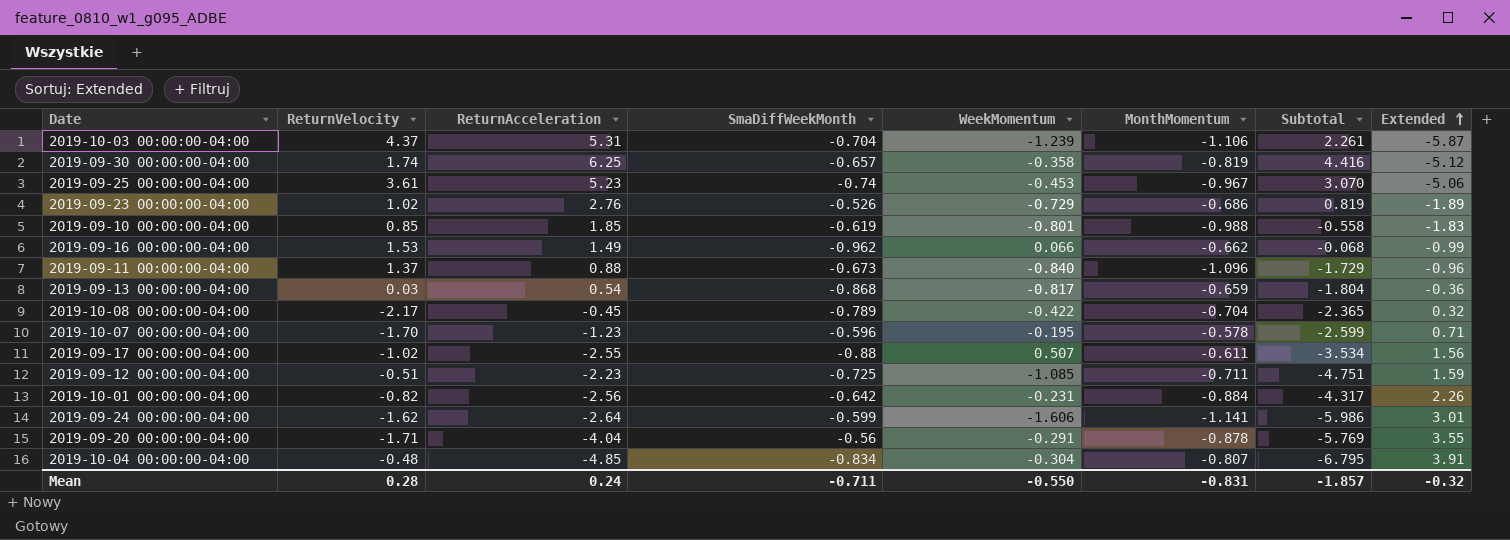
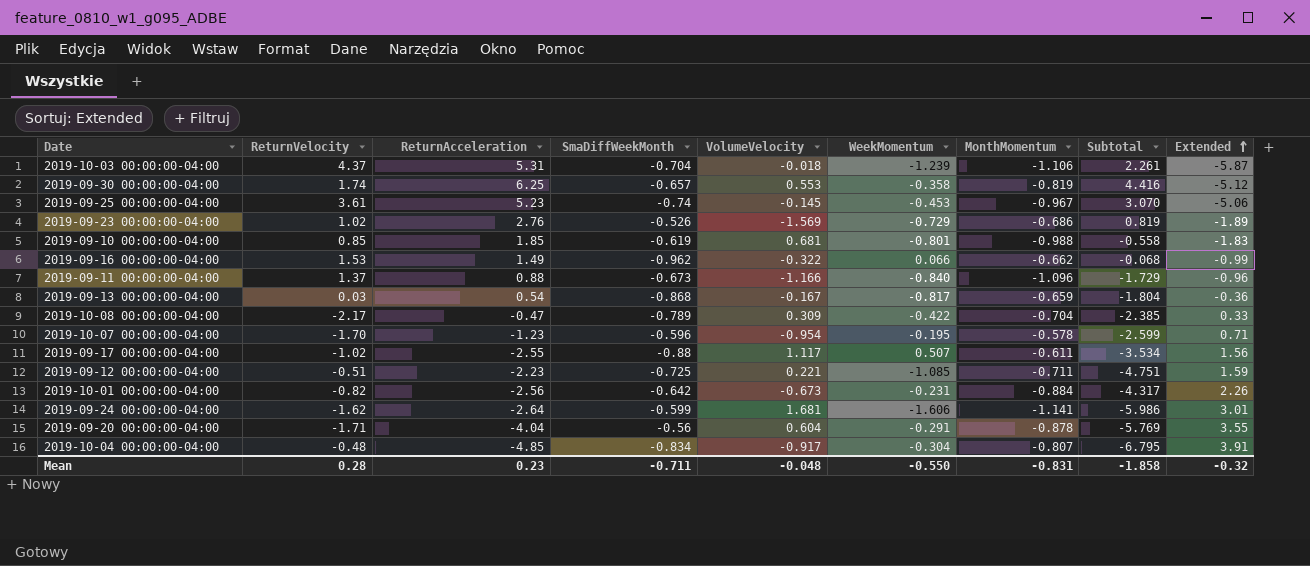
column VolumeVelocity | position: none -> 5
2019-10-08 00:00:00-04:00 | ReturnAcceleration: -0.45 -> -0.47
2019-10-08 00:00:00-04:00 | Subtotal: -2.365 -> -2.385
2019-10-08 00:00:00-04:00 | Extended: 0.32 -> 0.33
Mean | ReturnAcceleration: 0.24 -> 0.23
Mean | Subtotal: -1.857 -> -1.858

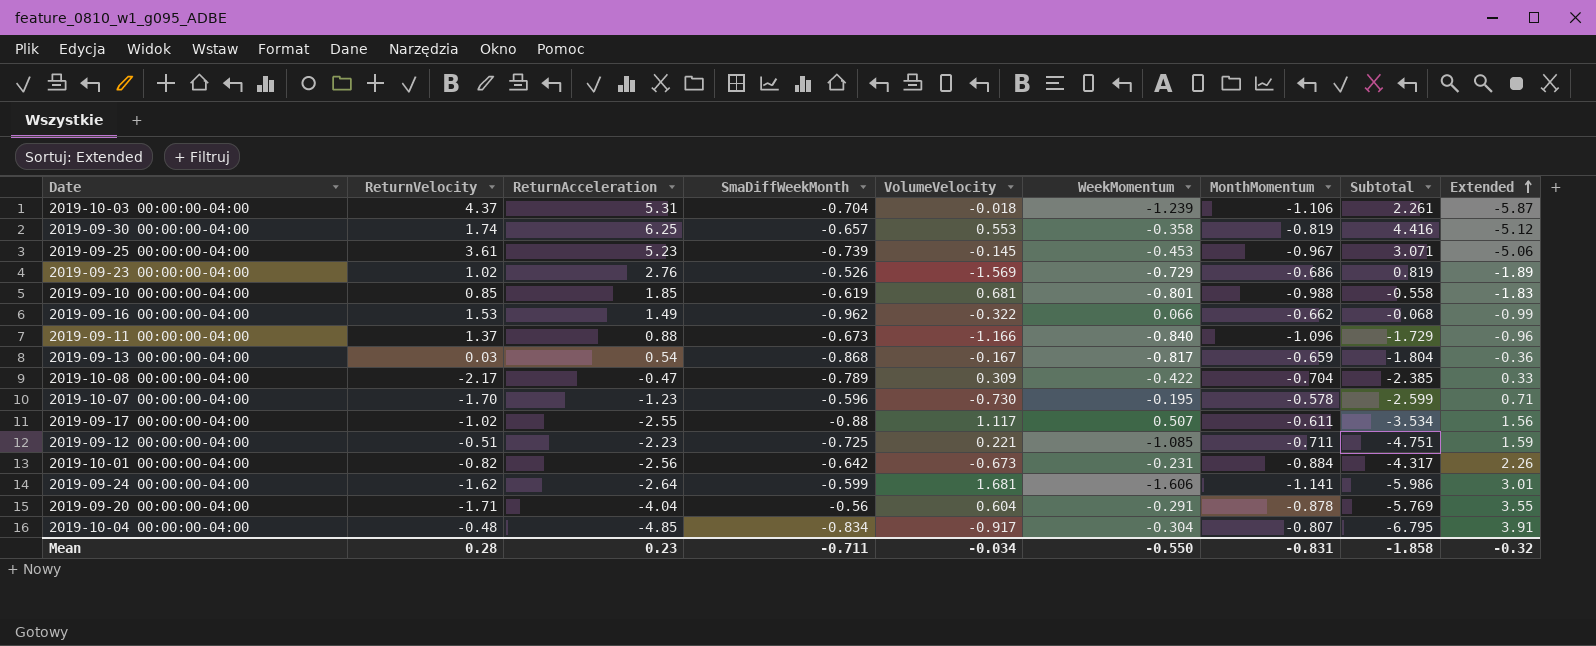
2019-09-25 00:00:00-04:00 | SmaDiffWeekMonth: -0.74 -> -0.739
2019-09-25 00:00:00-04:00 | Subtotal: 3.070 -> 3.071
2019-10-07 00:00:00-04:00 | VolumeVelocity: -0.954 -> -0.730
Mean | VolumeVelocity: -0.048 -> -0.034

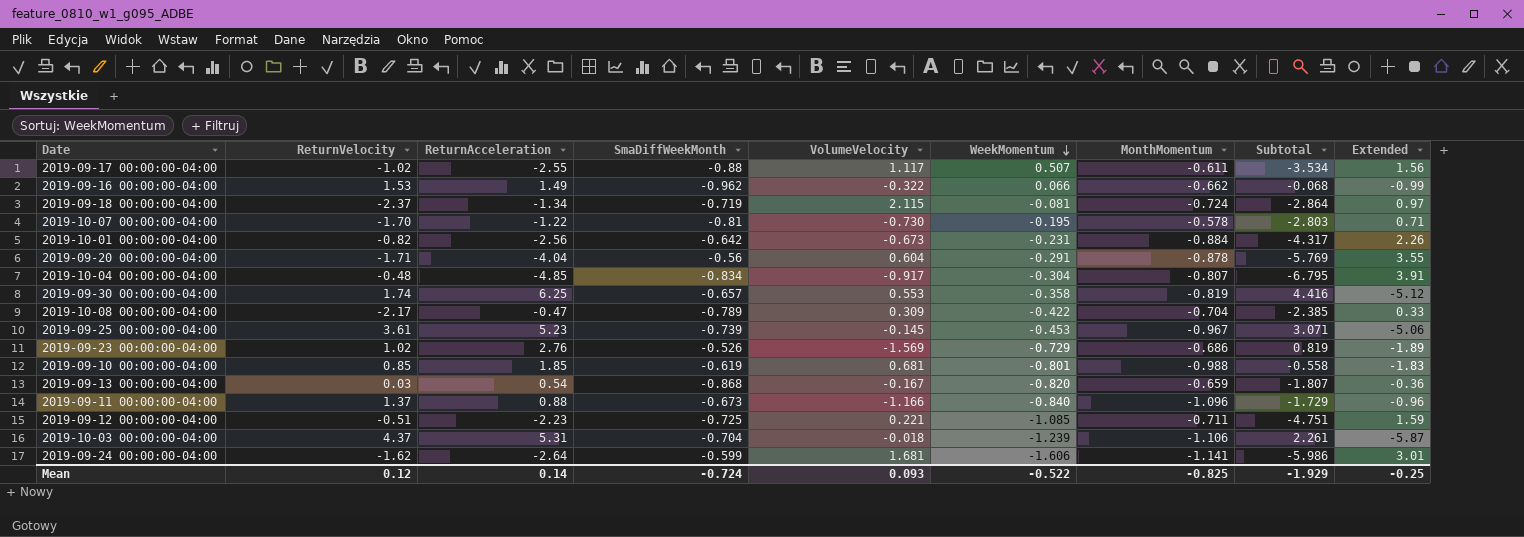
row order: Extended ascending -> WeekMomentum descending
row 2019-09-18 00:00:00-04:00: none -> -2.37 | -1.34 | -0.719 | 2.115 | -0.081 | -0.724 | -2.864 | 0.97
2019-10-07 00:00:00-04:00 | ReturnAcceleration: -1.23 -> -1.22
2019-10-07 00:00:00-04:00 | SmaDiffWeekMonth: -0.596 -> -0.81
2019-10-07 00:00:00-04:00 | Subtotal: -2.599 -> -2.803
2019-09-13 00:00:00-04:00 | WeekMomentum: -0.817 -> -0.820
2019-09-13 00:00:00-04:00 | Subtotal: -1.804 -> -1.807
Mean | ReturnVelocity: 0.28 -> 0.12
Mean | ReturnAcceleration: 0.23 -> 0.14
Mean | SmaDiffWeekMonth: -0.711 -> -0.724
Mean | VolumeVelocity: -0.034 -> 0.093
Mean | WeekMomentum: -0.550 -> -0.522
Mean | MonthMomentum: -0.831 -> -0.825
Mean | Subtotal: -1.858 -> -1.929
Mean | Extended: -0.32 -> -0.25

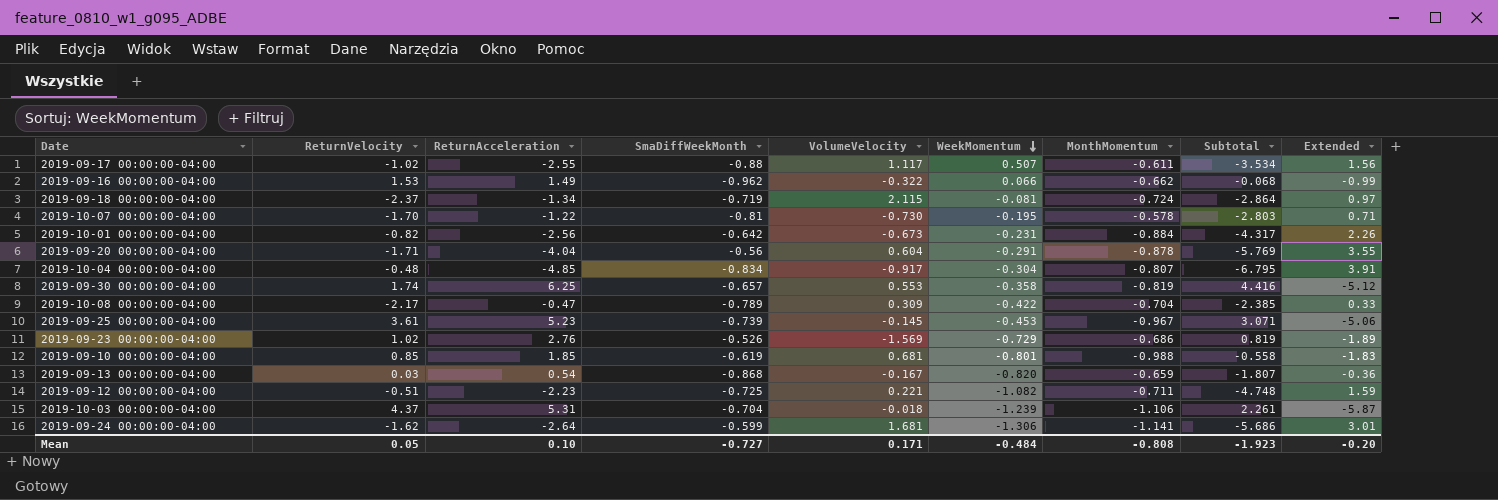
row 2019-09-11 00:00:00-04:00: 1.37 | 0.88 | -0.673 | -1.166 | -0.840 | -1.096 | -1.729 | -0.96 -> none
2019-09-12 00:00:00-04:00 | WeekMomentum: -1.085 -> -1.082
2019-09-12 00:00:00-04:00 | Subtotal: -4.751 -> -4.748
2019-09-24 00:00:00-04:00 | WeekMomentum: -1.606 -> -1.306
2019-09-24 00:00:00-04:00 | Subtotal: -5.986 -> -5.686
Mean | ReturnVelocity: 0.12 -> 0.05
Mean | ReturnAcceleration: 0.14 -> 0.10
Mean | SmaDiffWeekMonth: -0.724 -> -0.727
Mean | VolumeVelocity: 0.093 -> 0.171
Mean | WeekMomentum: -0.522 -> -0.484
Mean | MonthMomentum: -0.825 -> -0.808
Mean | Subtotal: -1.929 -> -1.923
Mean | Extended: -0.25 -> -0.20

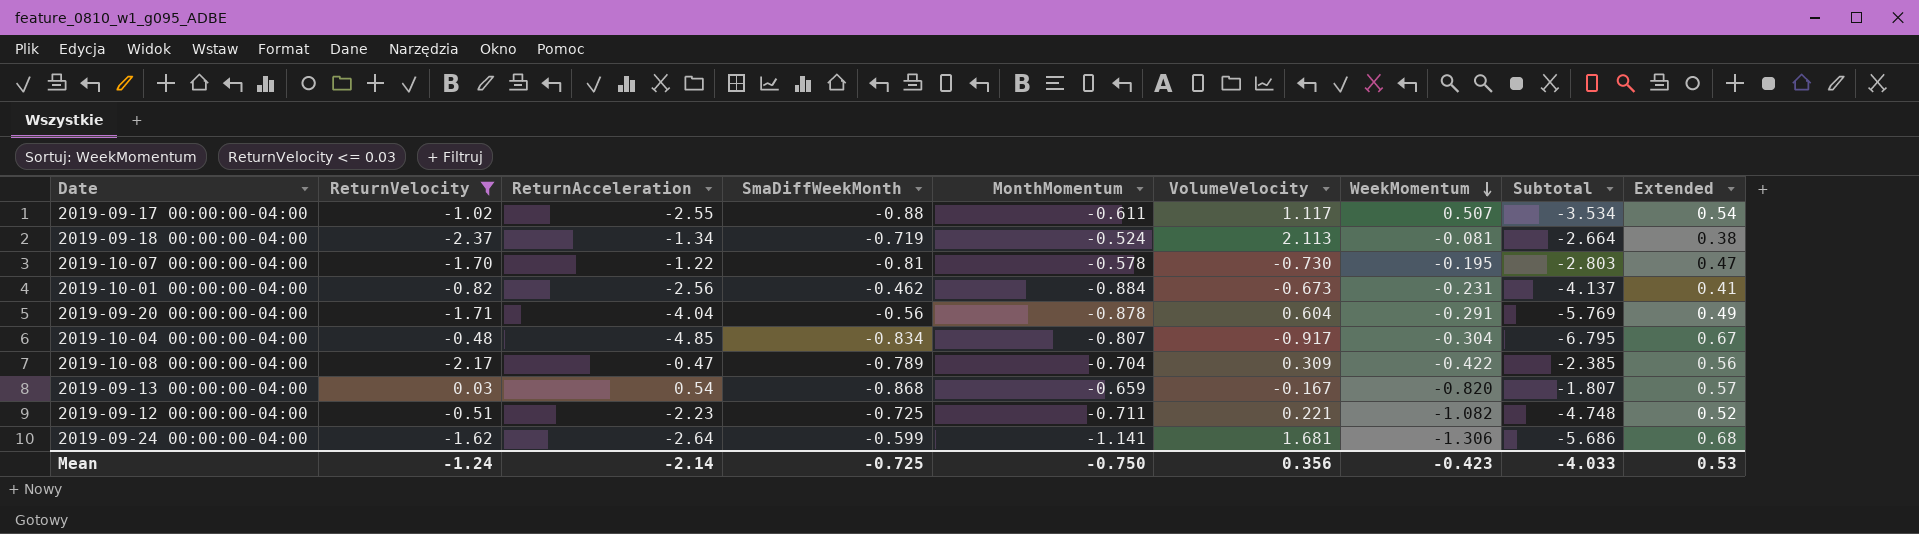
filter: none -> ReturnVelocity <= 0.03
column MonthMomentum | position: 7 -> 5
column Extended | formula: [ReturnAcceleration] * [MonthMomentum] -> [SmaDiffWeekMonth] * [MonthMomentum]
2019-09-18 00:00:00-04:00 | MonthMomentum: -0.724 -> -0.524
2019-09-18 00:00:00-04:00 | VolumeVelocity: 2.115 -> 2.113
2019-09-18 00:00:00-04:00 | Subtotal: -2.864 -> -2.664
2019-10-01 00:00:00-04:00 | SmaDiffWeekMonth: -0.642 -> -0.462
2019-10-01 00:00:00-04:00 | Subtotal: -4.317 -> -4.137
Mean | ReturnVelocity: 0.05 -> -1.24
Mean | ReturnAcceleration: 0.10 -> -2.14
Mean | SmaDiffWeekMonth: -0.727 -> -0.725
Mean | MonthMomentum: -0.808 -> -0.750
Mean | VolumeVelocity: 0.171 -> 0.356
Mean | WeekMomentum: -0.484 -> -0.423
Mean | Subtotal: -1.923 -> -4.033
Mean | Extended: -0.20 -> 0.53

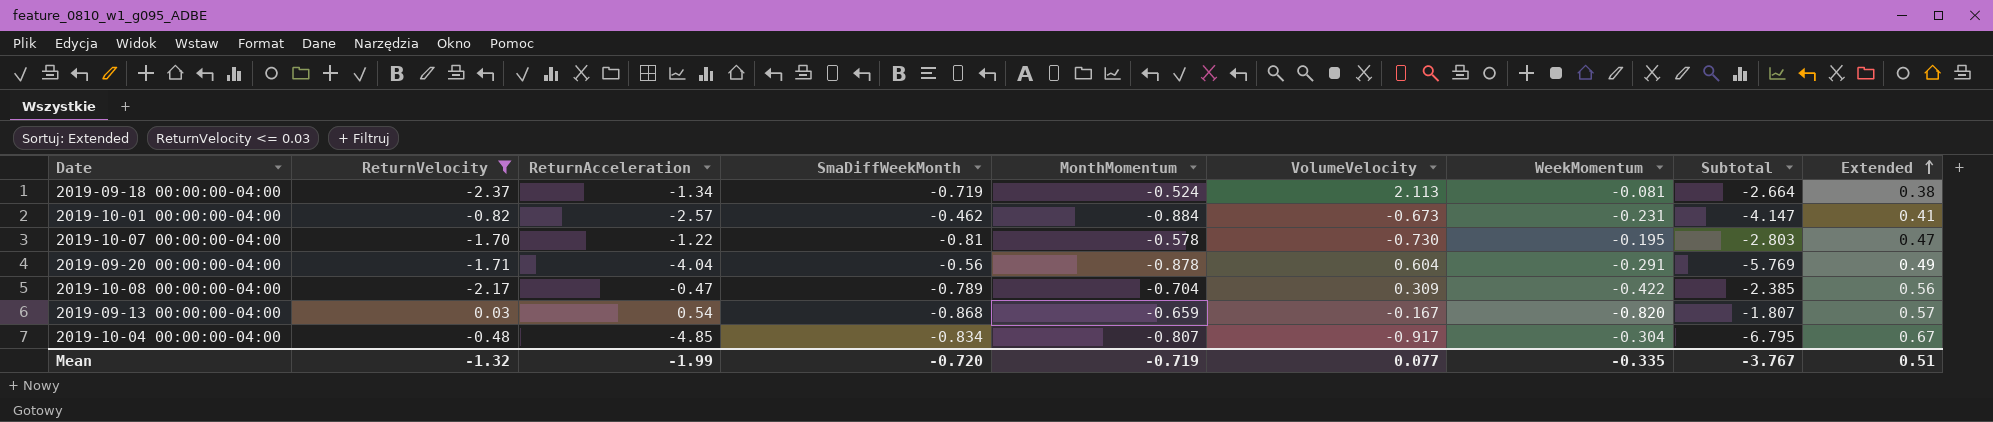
row order: WeekMomentum descending -> Extended ascending
row 2019-09-17 00:00:00-04:00: -1.02 | -2.55 | -0.88 | -0.611 | 1.117 | 0.507 | -3.534 | 0.54 -> none
row 2019-09-12 00:00:00-04:00: -0.51 | -2.23 | -0.725 | -0.711 | 0.221 | -1.082 | -4.748 | 0.52 -> none
row 2019-09-24 00:00:00-04:00: -1.62 | -2.64 | -0.599 | -1.141 | 1.681 | -1.306 | -5.686 | 0.68 -> none
2019-10-01 00:00:00-04:00 | ReturnAcceleration: -2.56 -> -2.57
2019-10-01 00:00:00-04:00 | Subtotal: -4.137 -> -4.147
Mean | ReturnVelocity: -1.24 -> -1.32
Mean | ReturnAcceleration: -2.14 -> -1.99
Mean | SmaDiffWeekMonth: -0.725 -> -0.720
Mean | MonthMomentum: -0.750 -> -0.719
Mean | VolumeVelocity: 0.356 -> 0.077
Mean | WeekMomentum: -0.423 -> -0.335
Mean | Subtotal: -4.033 -> -3.767
Mean | Extended: 0.53 -> 0.51

